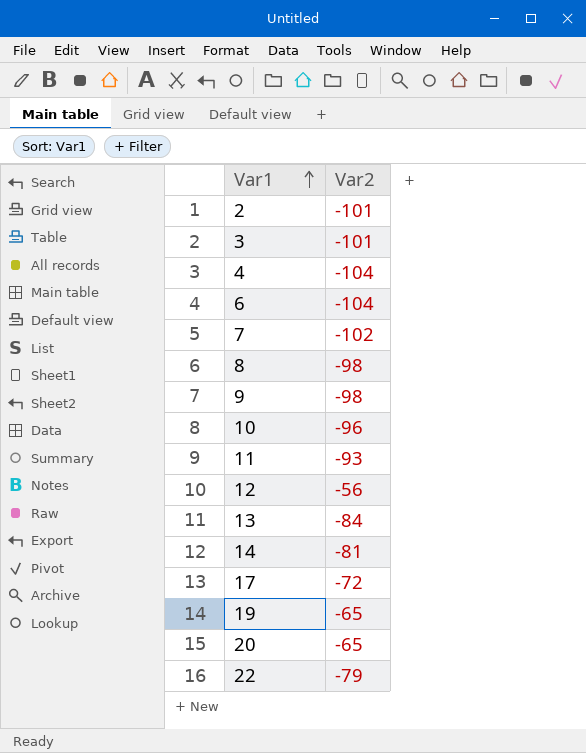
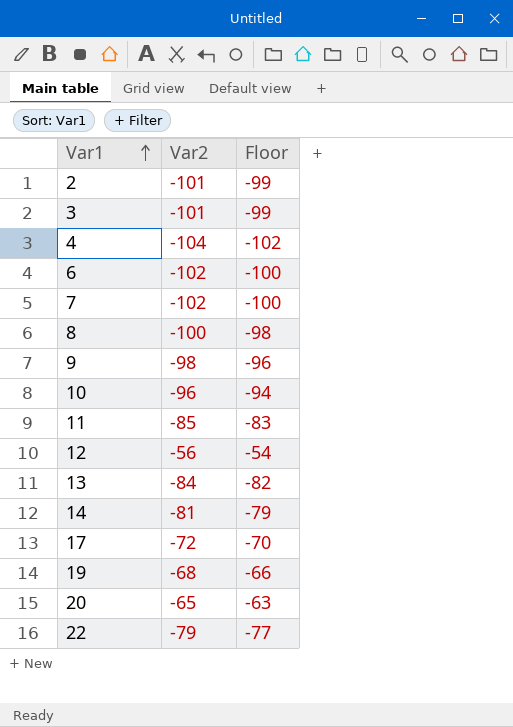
column Floor | formula: none -> [Var2] + 2
6 | Var2: -104 -> -102
8 | Var2: -98 -> -100
11 | Var2: -93 -> -85
19 | Var2: -65 -> -68

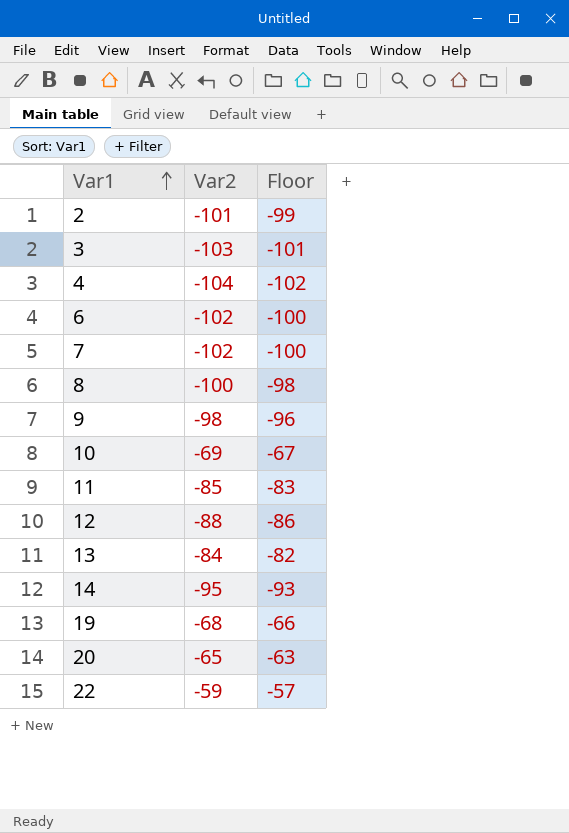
row 17: -72 | -70 -> none
3 | Var2: -101 -> -103
3 | Floor: -99 -> -101
10 | Var2: -96 -> -69
10 | Floor: -94 -> -67
12 | Var2: -56 -> -88
12 | Floor: -54 -> -86
14 | Var2: -81 -> -95
14 | Floor: -79 -> -93
22 | Var2: -79 -> -59
22 | Floor: -77 -> -57

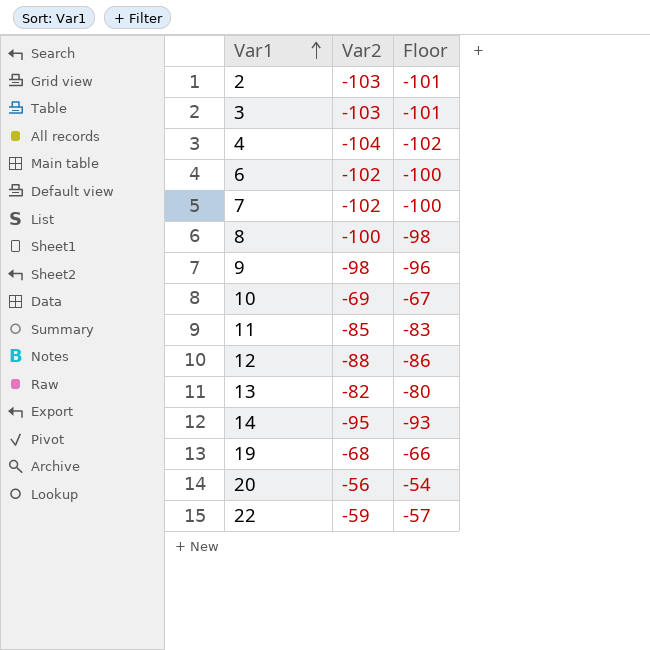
2 | Var2: -101 -> -103
2 | Floor: -99 -> -101
13 | Var2: -84 -> -82
13 | Floor: -82 -> -80
20 | Var2: -65 -> -56
20 | Floor: -63 -> -54

